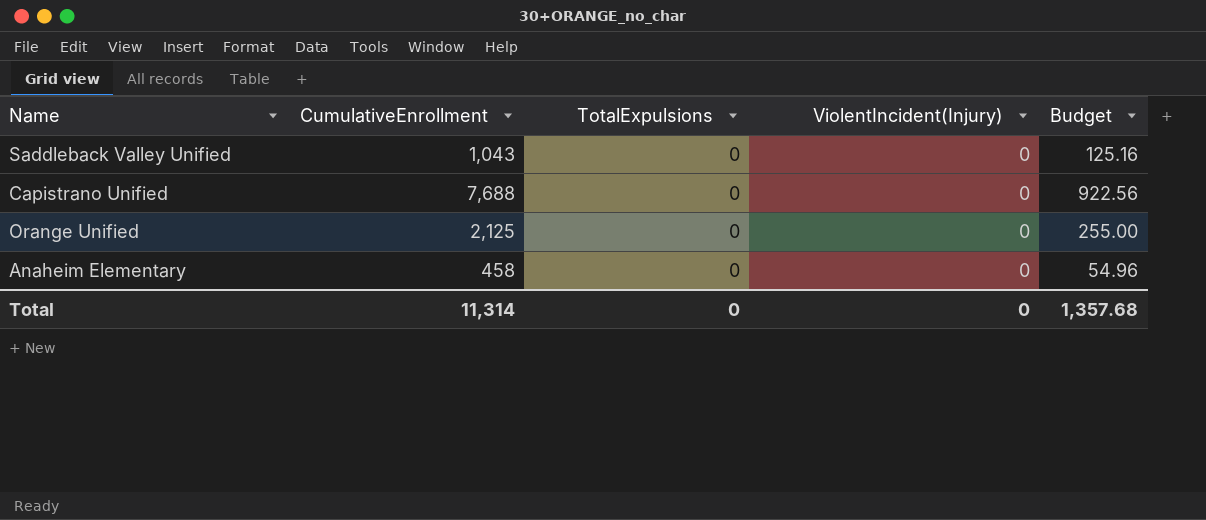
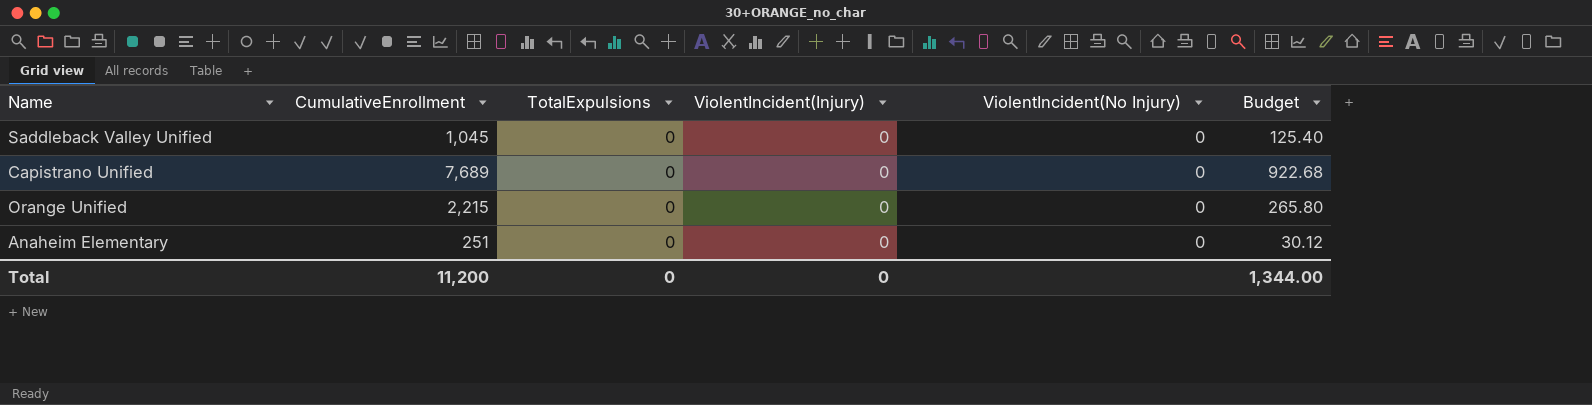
column ViolentIncident(No Injury) | position: none -> 5
Saddleback Valley Unified | CumulativeEnrollment: 1,043 -> 1,045
Saddleback Valley Unified | Budget: 125.16 -> 125.40
Capistrano Unified | CumulativeEnrollment: 7,688 -> 7,689
Capistrano Unified | Budget: 922.56 -> 922.68
Orange Unified | CumulativeEnrollment: 2,125 -> 2,215
Orange Unified | Budget: 255.00 -> 265.80
Anaheim Elementary | CumulativeEnrollment: 458 -> 251
Anaheim Elementary | Budget: 54.96 -> 30.12
Total | CumulativeEnrollment: 11,314 -> 11,200
Total | Budget: 1,357.68 -> 1,344.00

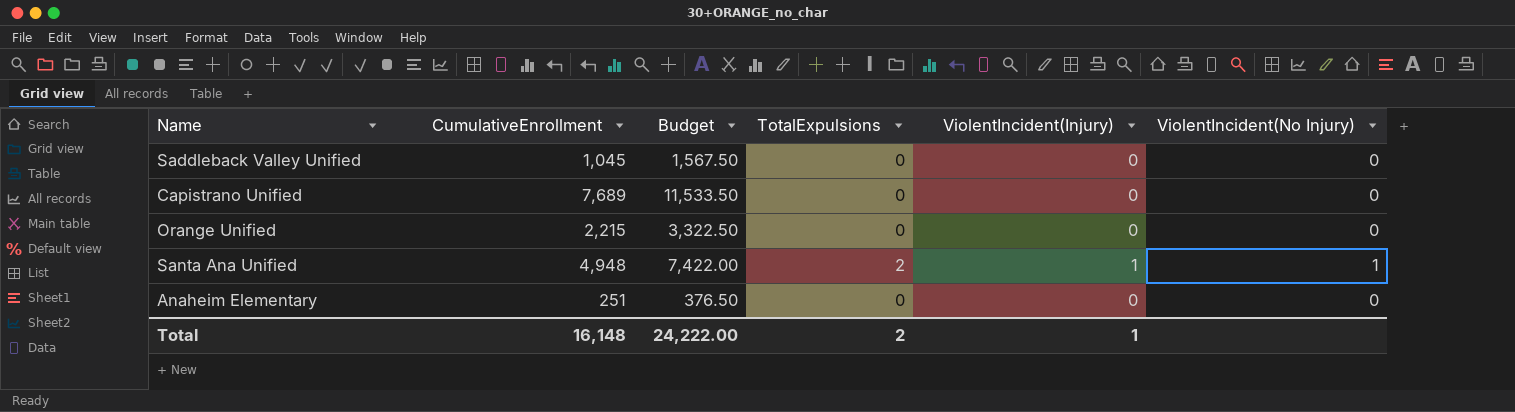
column Budget | formula: [CumulativeEnrollment] * 0.12 -> [CumulativeEnrollment] * 1.5
column Budget | position: 6 -> 3
row Santa Ana Unified: none -> 4,948 | 7,422.00 | 2 | 1 | 1
Total | CumulativeEnrollment: 11,200 -> 16,148
Total | Budget: 1,344.00 -> 24,222.00
Total | TotalExpulsions: 0 -> 2
Total | ViolentIncident(Injury): 0 -> 1

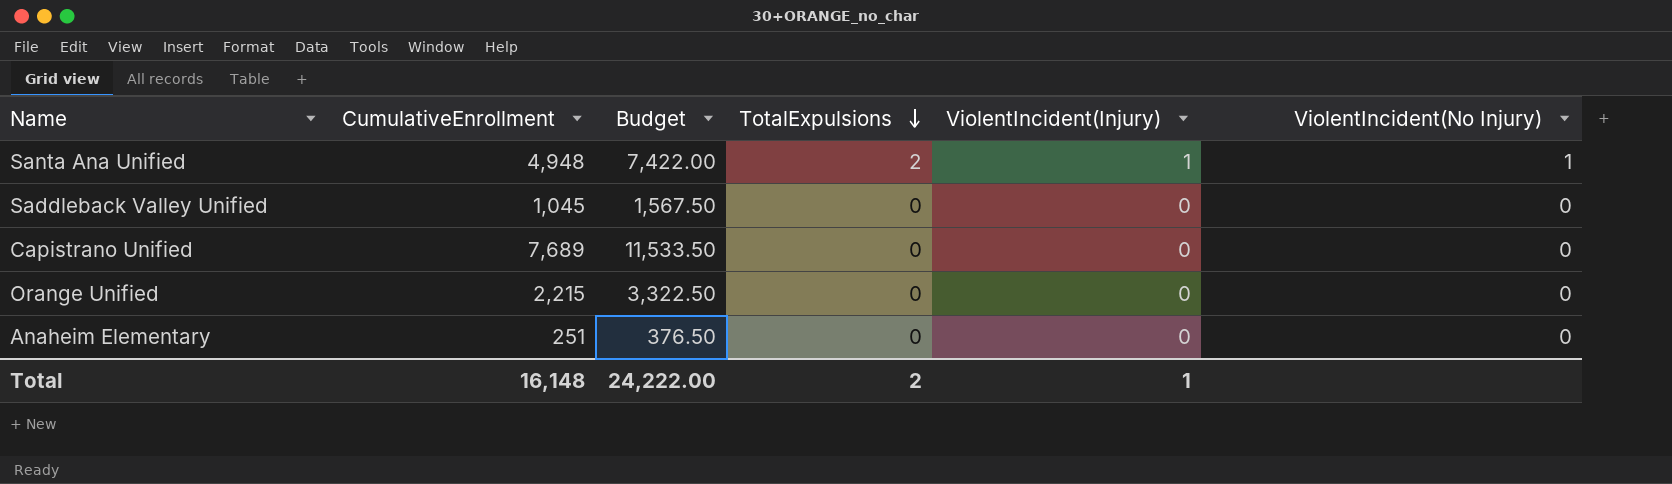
row order: none -> TotalExpulsions descending

